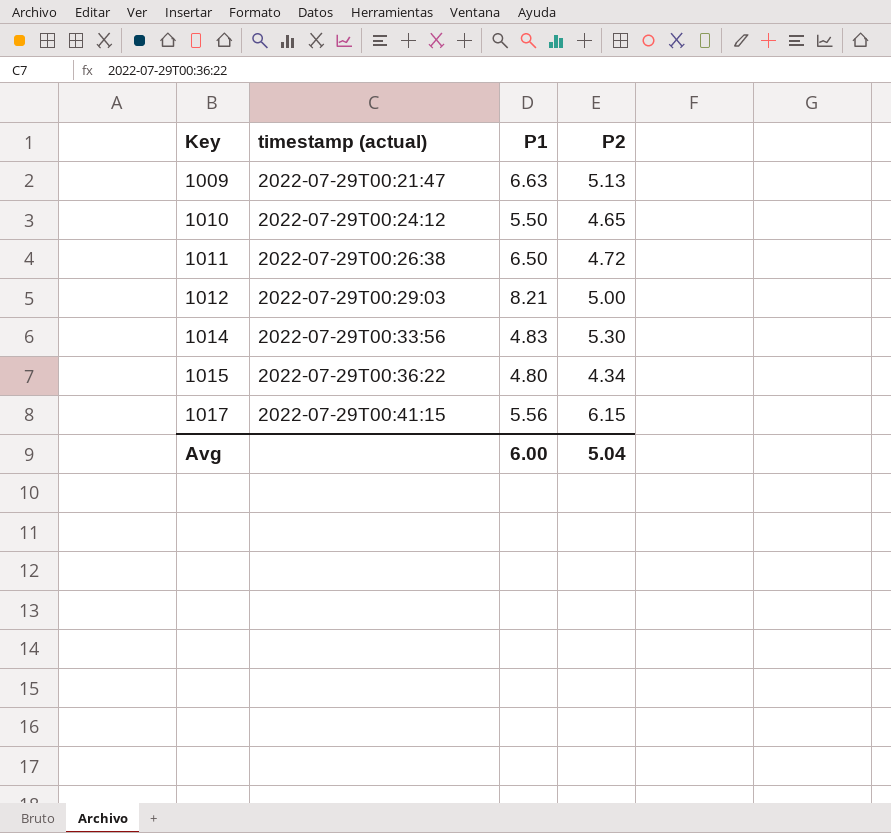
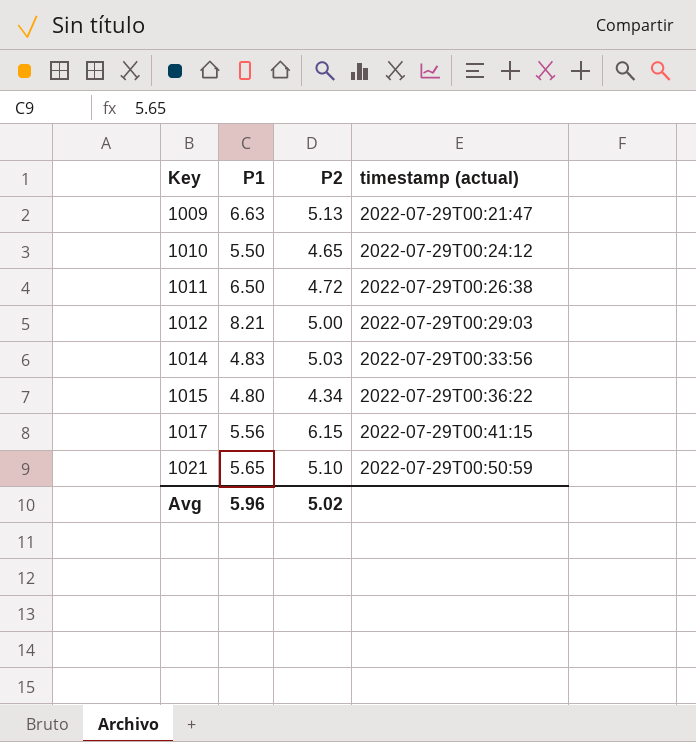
column timestamp (actual) | position: 2 -> 4
1014 | P2: 5.30 -> 5.03
row 1021: none -> 5.65 | 5.10 | 2022-07-29T00:50:59
Avg | P1: 6.00 -> 5.96
Avg | P2: 5.04 -> 5.02

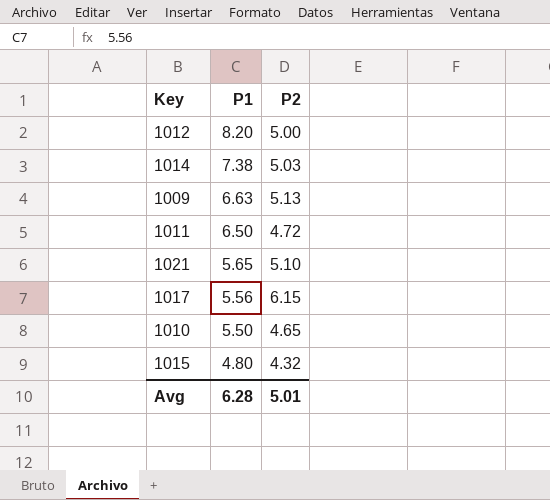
row order: Key ascending -> P1 descending
column timestamp (actual) | position: 4 -> none
1012 | P1: 8.21 -> 8.20
1014 | P1: 4.83 -> 7.38
1015 | P2: 4.34 -> 4.32
Avg | P1: 5.96 -> 6.28
Avg | P2: 5.02 -> 5.01

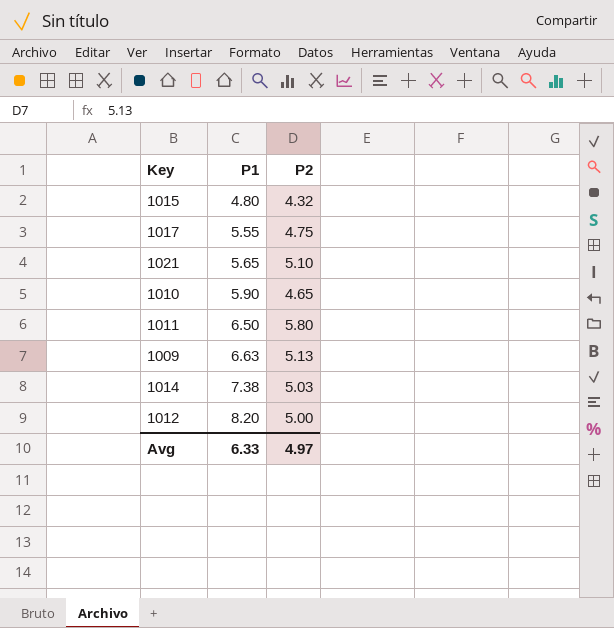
row order: P1 descending -> P1 ascending
1017 | P1: 5.56 -> 5.55
1017 | P2: 6.15 -> 4.75
1010 | P1: 5.50 -> 5.90
1011 | P2: 4.72 -> 5.80
Avg | P1: 6.28 -> 6.33
Avg | P2: 5.01 -> 4.97

